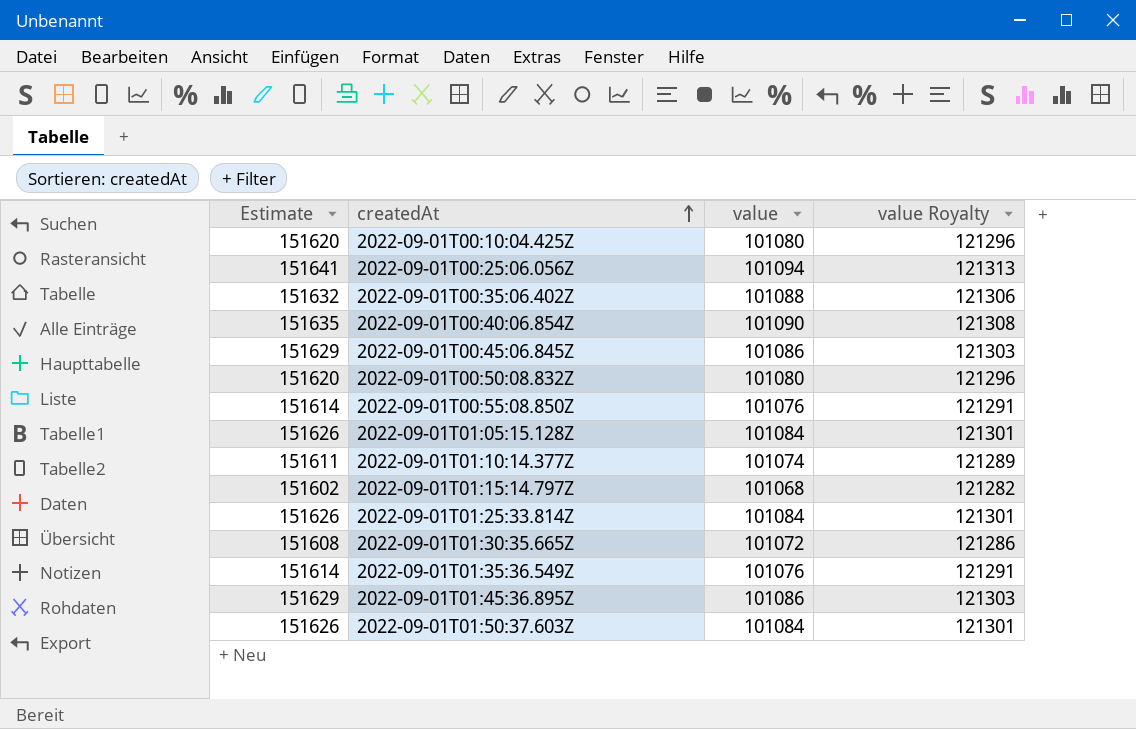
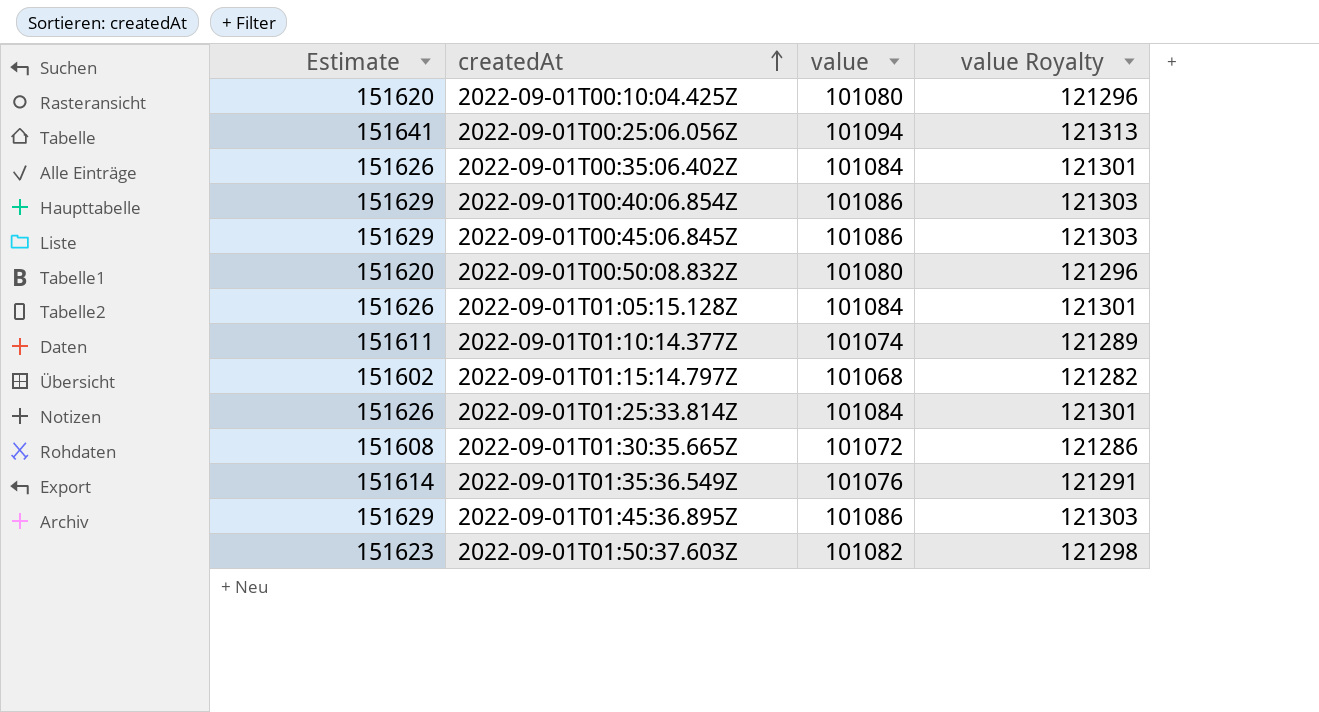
row 2022-09-01T00:55:08.850Z: 151614 | 101076 | 121291 -> none
2022-09-01T00:35:06.402Z | Estimate: 151632 -> 151626
2022-09-01T00:35:06.402Z | value: 101088 -> 101084
2022-09-01T00:35:06.402Z | value Royalty: 121306 -> 121301
2022-09-01T00:40:06.854Z | Estimate: 151635 -> 151629
2022-09-01T00:40:06.854Z | value: 101090 -> 101086
2022-09-01T00:40:06.854Z | value Royalty: 121308 -> 121303
2022-09-01T01:50:37.603Z | Estimate: 151626 -> 151623
2022-09-01T01:50:37.603Z | value: 101084 -> 101082
2022-09-01T01:50:37.603Z | value Royalty: 121301 -> 121298

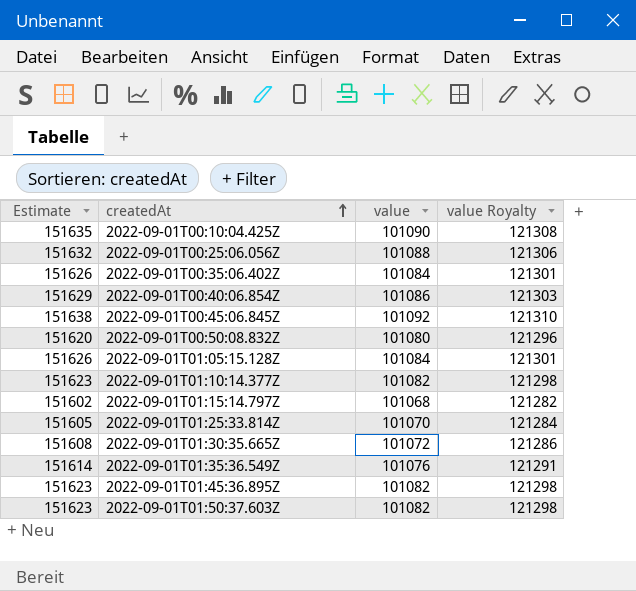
2022-09-01T00:10:04.425Z | Estimate: 151620 -> 151635
2022-09-01T00:10:04.425Z | value: 101080 -> 101090
2022-09-01T00:10:04.425Z | value Royalty: 121296 -> 121308
2022-09-01T00:25:06.056Z | Estimate: 151641 -> 151632
2022-09-01T00:25:06.056Z | value: 101094 -> 101088
2022-09-01T00:25:06.056Z | value Royalty: 121313 -> 121306
2022-09-01T00:45:06.845Z | Estimate: 151629 -> 151638
2022-09-01T00:45:06.845Z | value: 101086 -> 101092
2022-09-01T00:45:06.845Z | value Royalty: 121303 -> 121310
2022-09-01T01:10:14.377Z | Estimate: 151611 -> 151623
2022-09-01T01:10:14.377Z | value: 101074 -> 101082
2022-09-01T01:10:14.377Z | value Royalty: 121289 -> 121298
2022-09-01T01:25:33.814Z | Estimate: 151626 -> 151605
2022-09-01T01:25:33.814Z | value: 101084 -> 101070
2022-09-01T01:25:33.814Z | value Royalty: 121301 -> 121284
2022-09-01T01:45:36.895Z | Estimate: 151629 -> 151623
2022-09-01T01:45:36.895Z | value: 101086 -> 101082
2022-09-01T01:45:36.895Z | value Royalty: 121303 -> 121298

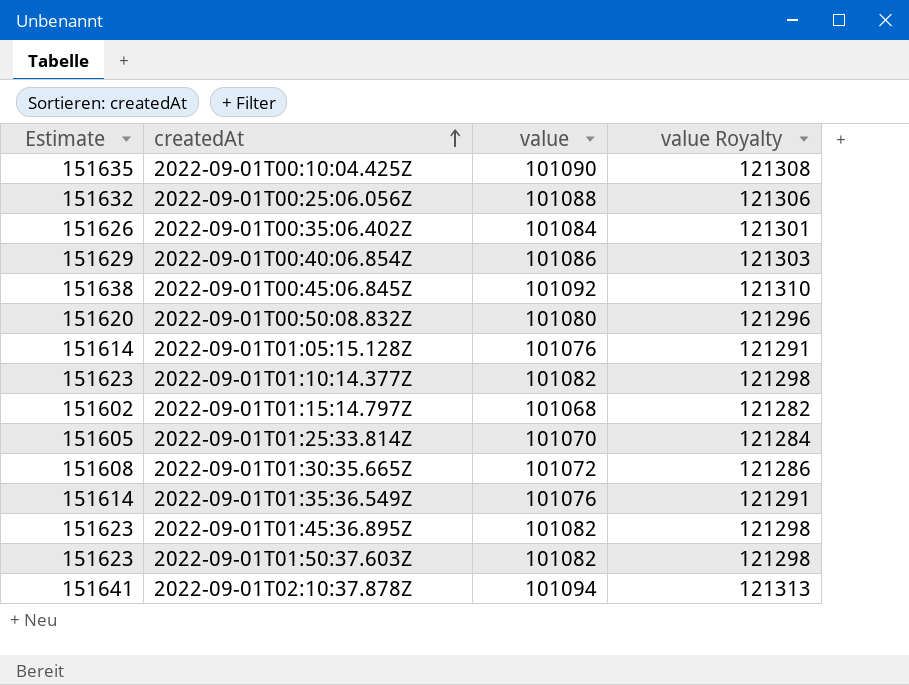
2022-09-01T01:05:15.128Z | Estimate: 151626 -> 151614
2022-09-01T01:05:15.128Z | value: 101084 -> 101076
2022-09-01T01:05:15.128Z | value Royalty: 121301 -> 121291
row 2022-09-01T02:10:37.878Z: none -> 151641 | 101094 | 121313

